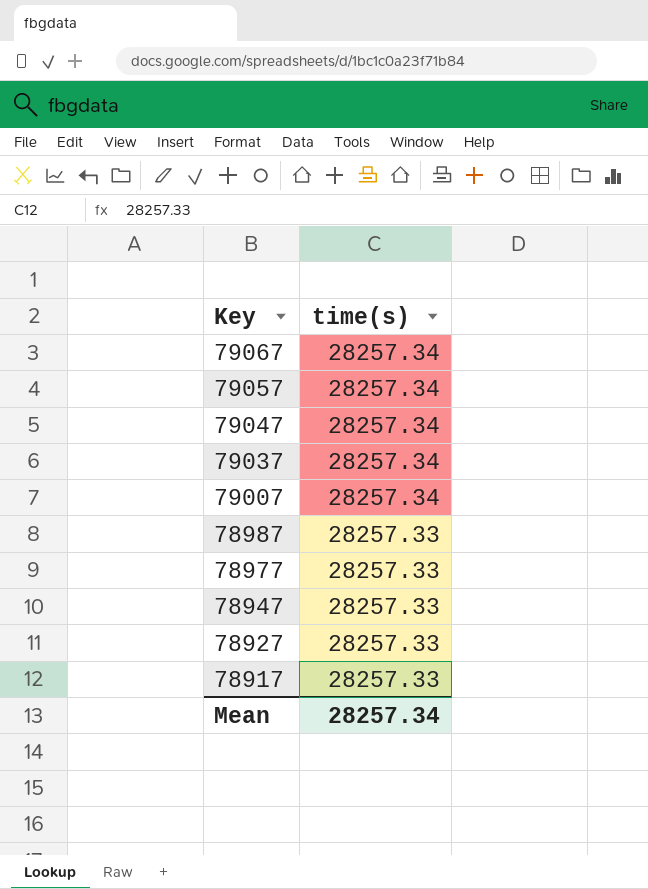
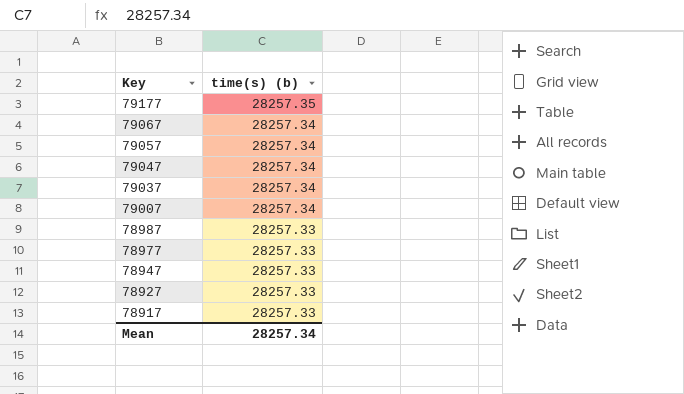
column name: time(s) -> time(s) (b)
row 79177: none -> 28257.35

